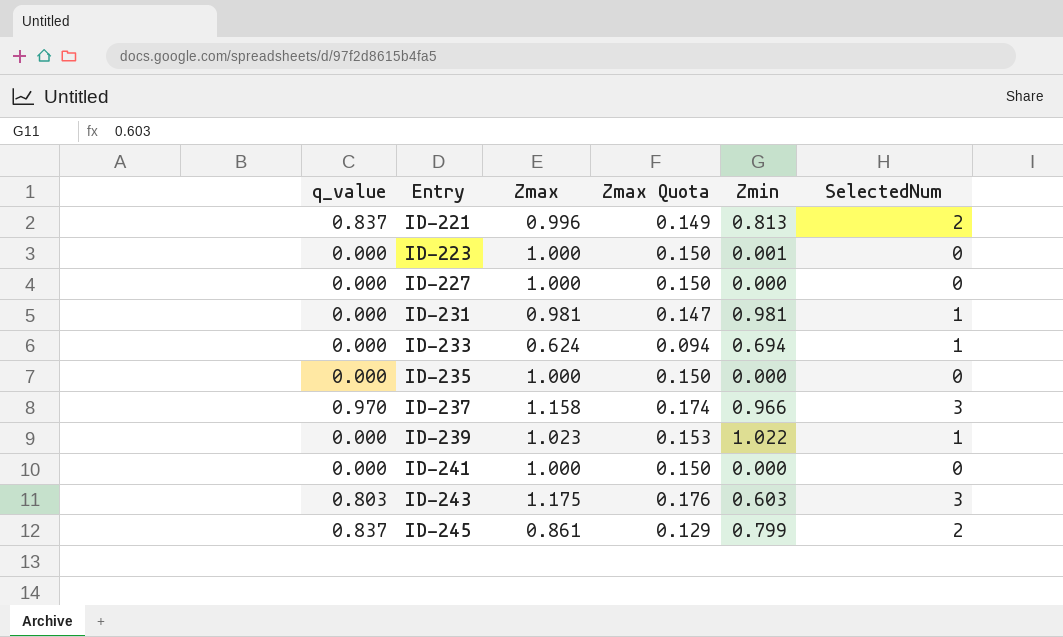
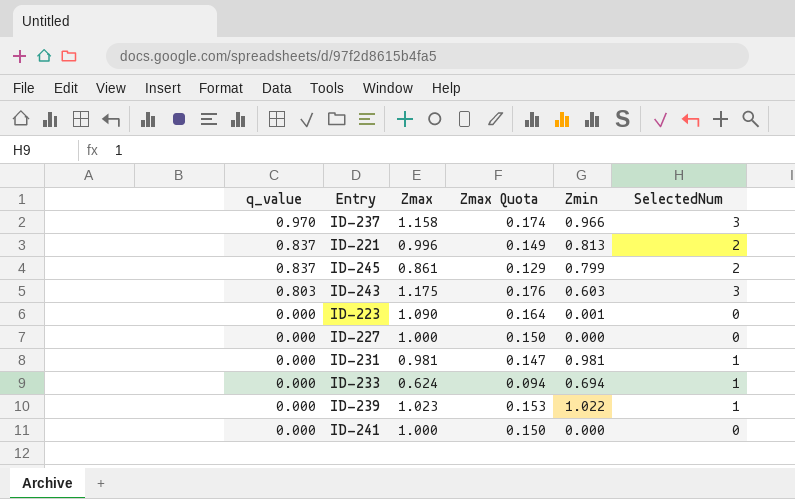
row order: Entry ascending -> q_value descending
row ID-235: 0.000 | 1.000 | 0.150 | 0.000 | 0 -> none
ID-223 | Zmax: 1.000 -> 1.090
ID-223 | Zmax Quota: 0.150 -> 0.164

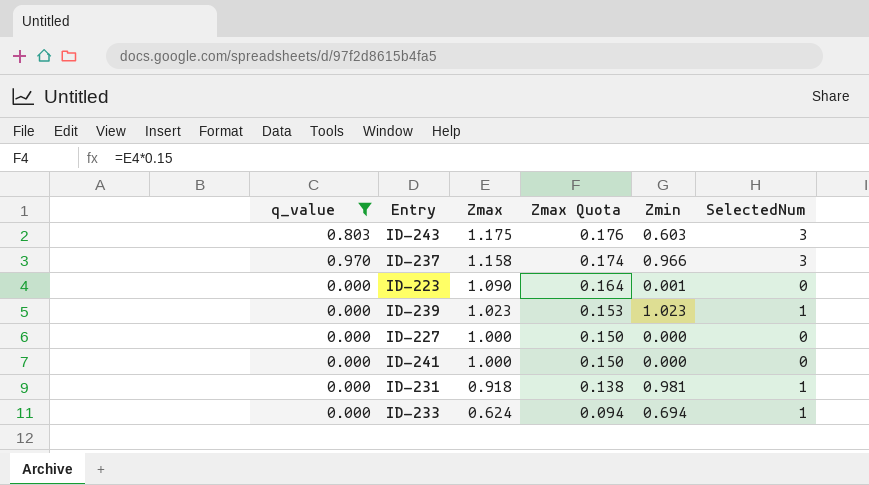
filter: none -> q_value != 0.837
row order: q_value descending -> Zmax descending
ID-239 | Zmin: 1.022 -> 1.023
ID-231 | Zmax: 0.981 -> 0.918
ID-231 | Zmax Quota: 0.147 -> 0.138

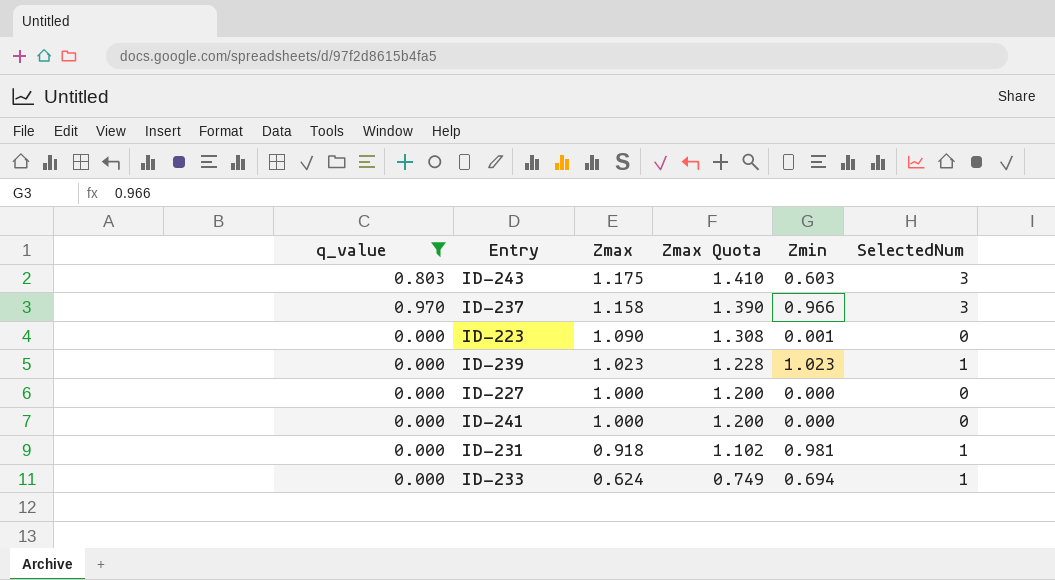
column Zmax Quota | formula: [Zmax] * 0.15 -> [Zmax] * 1.2

